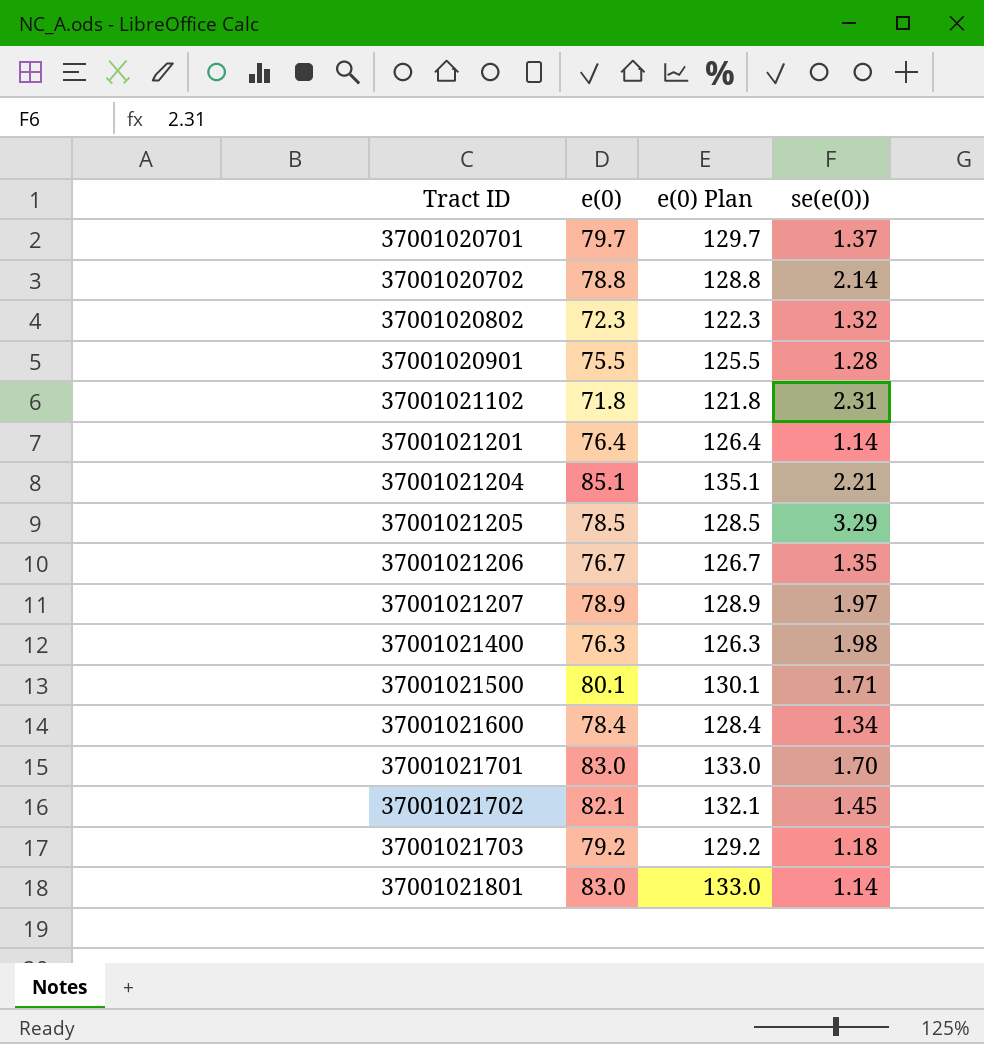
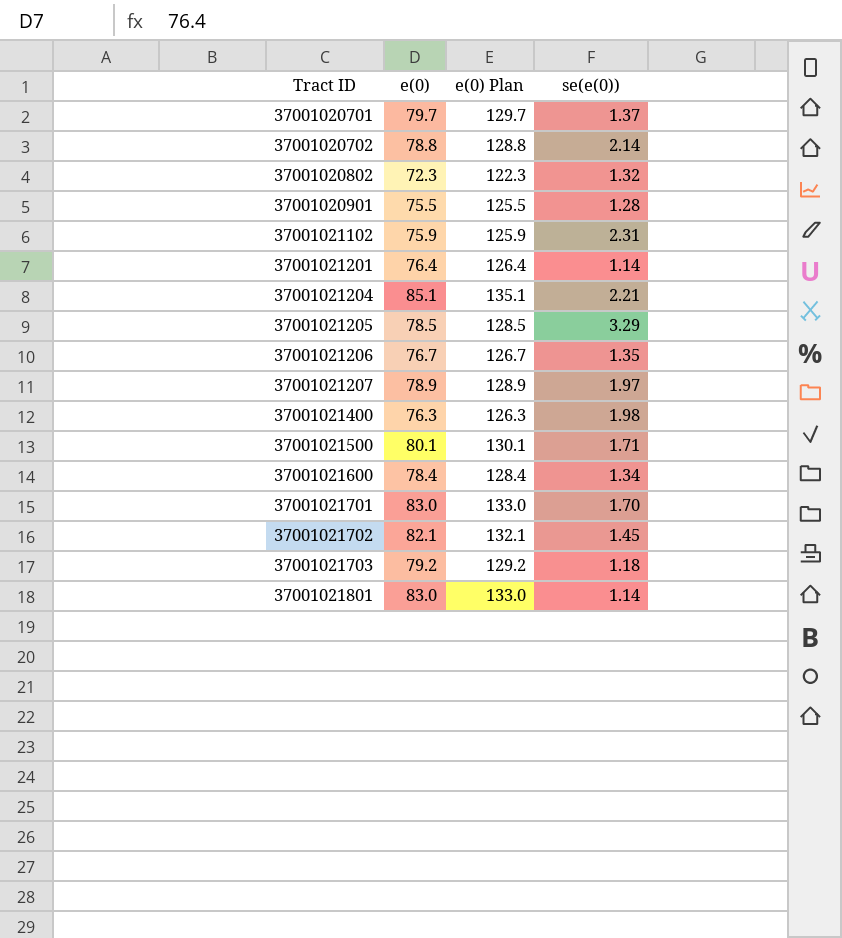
37001021102 | e(0): 71.8 -> 75.9
37001021102 | e(0) Plan: 121.8 -> 125.9

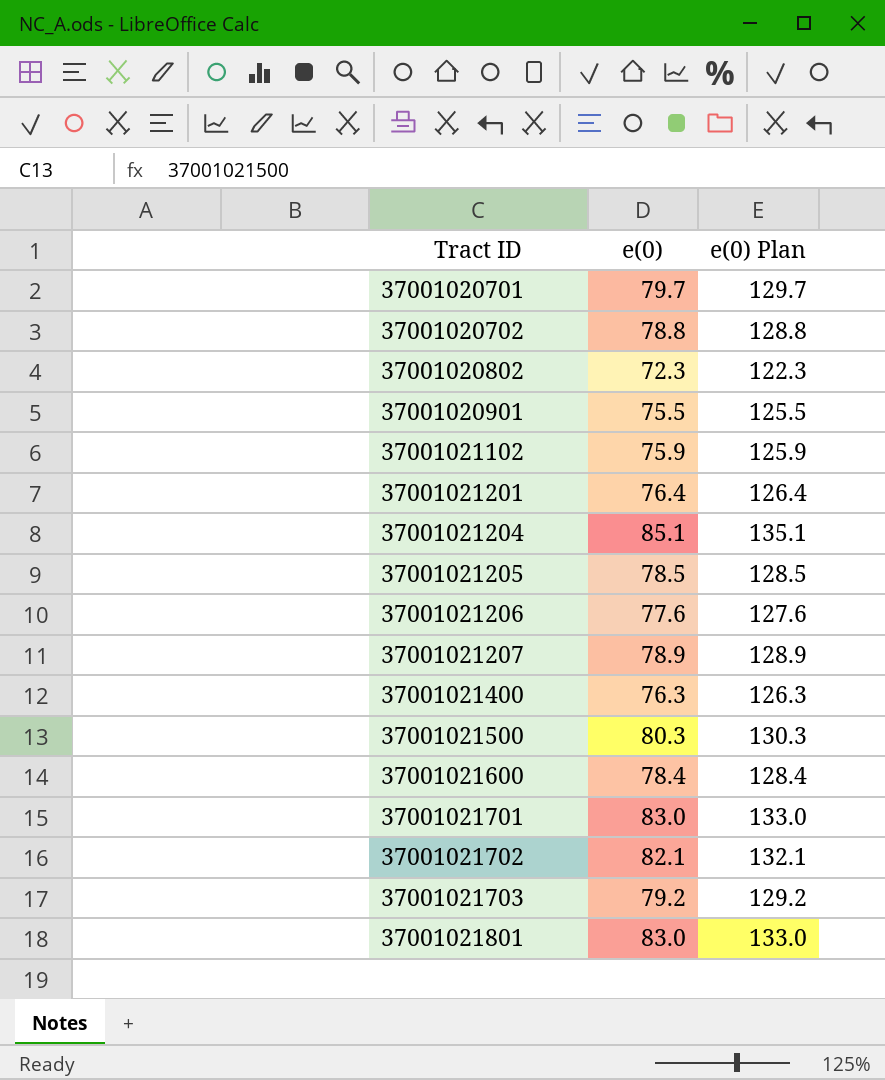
column se(e(0)) | position: 4 -> none
37001021206 | e(0): 76.7 -> 77.6
37001021206 | e(0) Plan: 126.7 -> 127.6
37001021500 | e(0): 80.1 -> 80.3
37001021500 | e(0) Plan: 130.1 -> 130.3

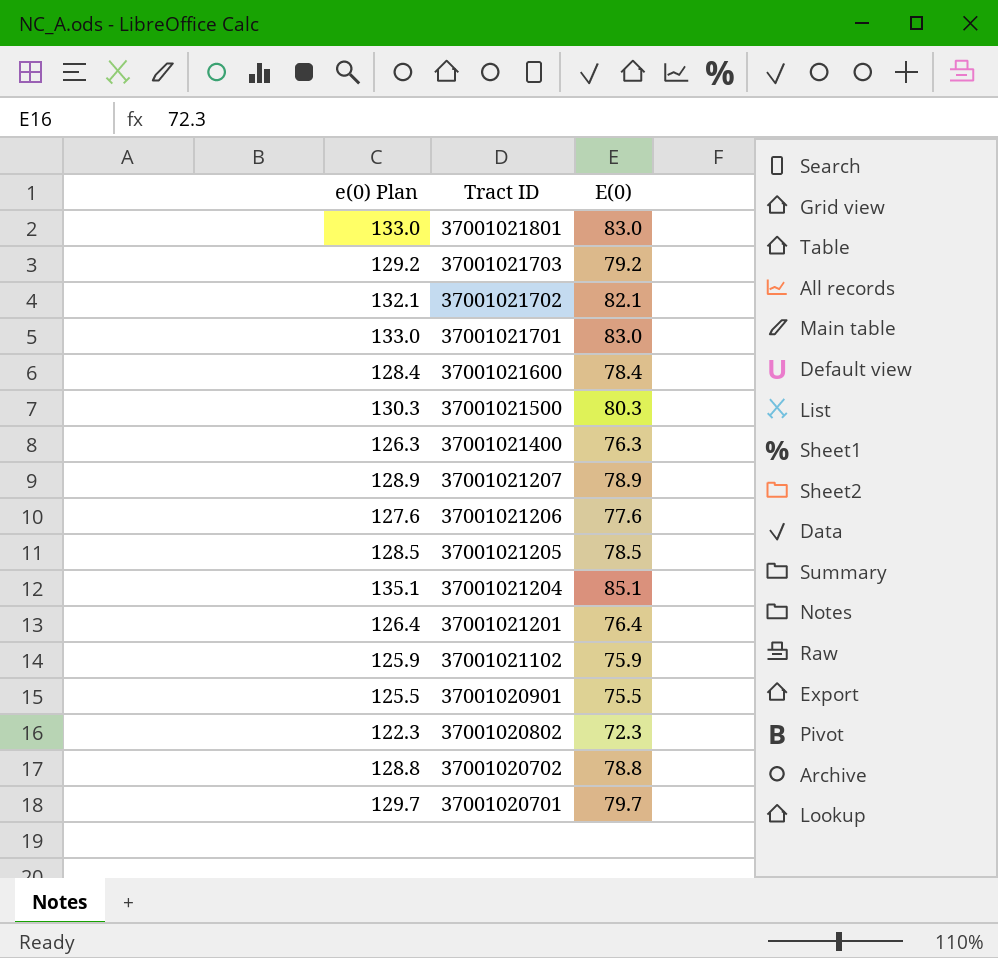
row order: Tract ID ascending -> Tract ID descending
column e(0) Plan | position: 3 -> 1
column name: e(0) -> E(0)

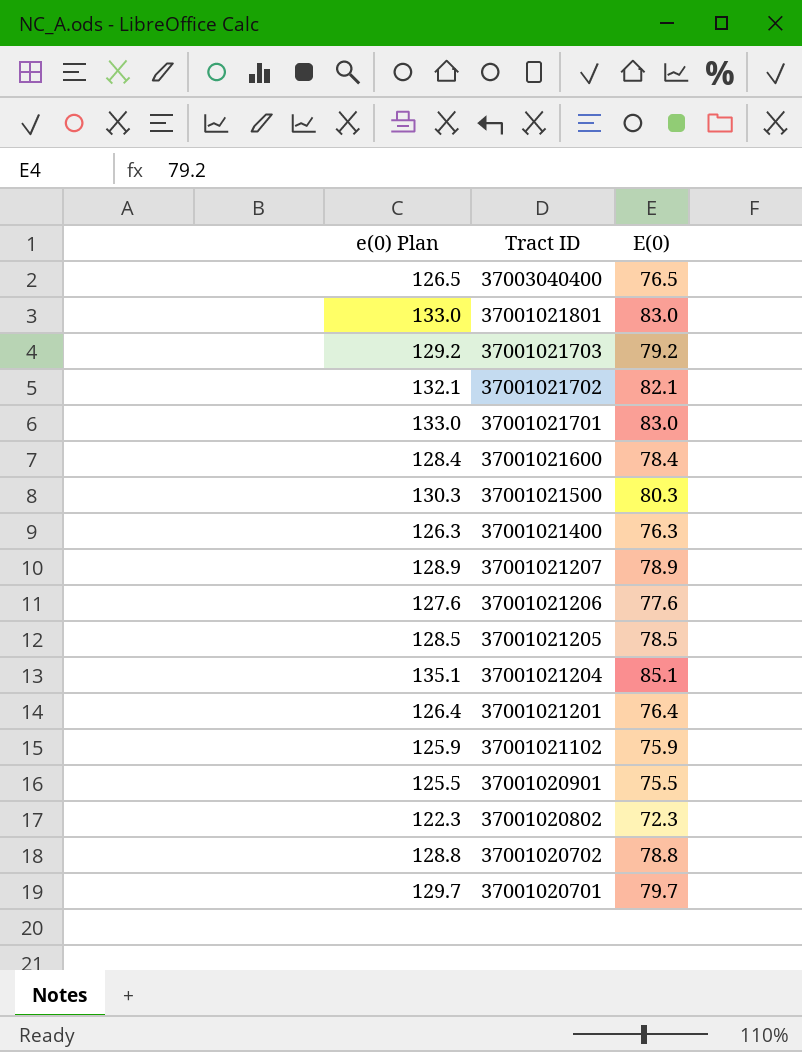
row 37003040400: none -> 126.5 | 76.5

